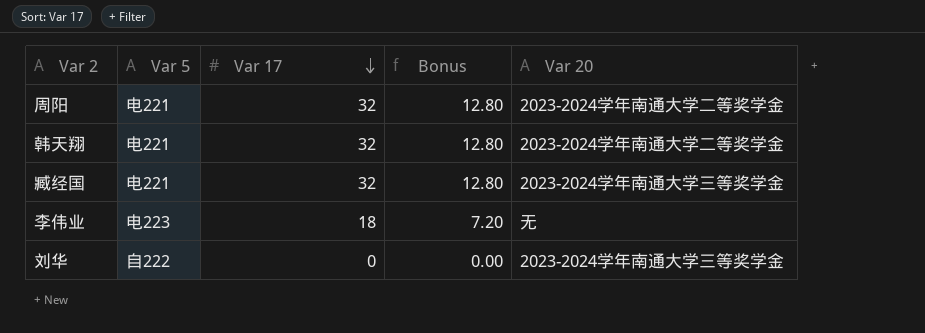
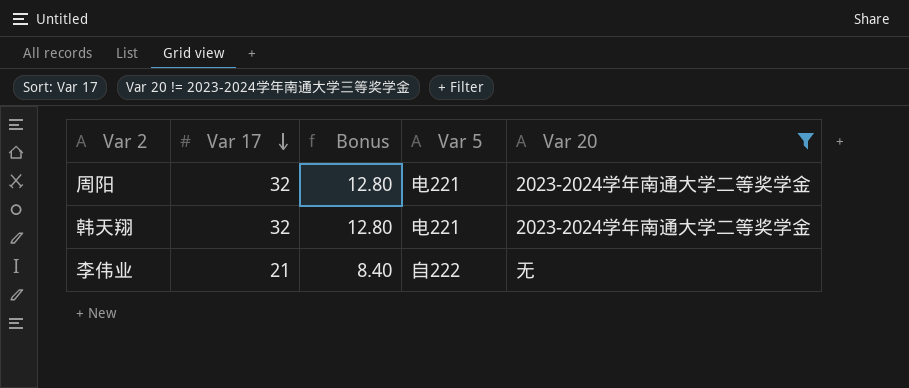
filter: none -> Var 20 != 2023-2024学年南通大学三等奖学金
column Var 5 | position: 2 -> 4
李伟业 | Var 17: 18 -> 21
李伟业 | Bonus: 7.20 -> 8.40
李伟业 | Var 5: 电223 -> 自222

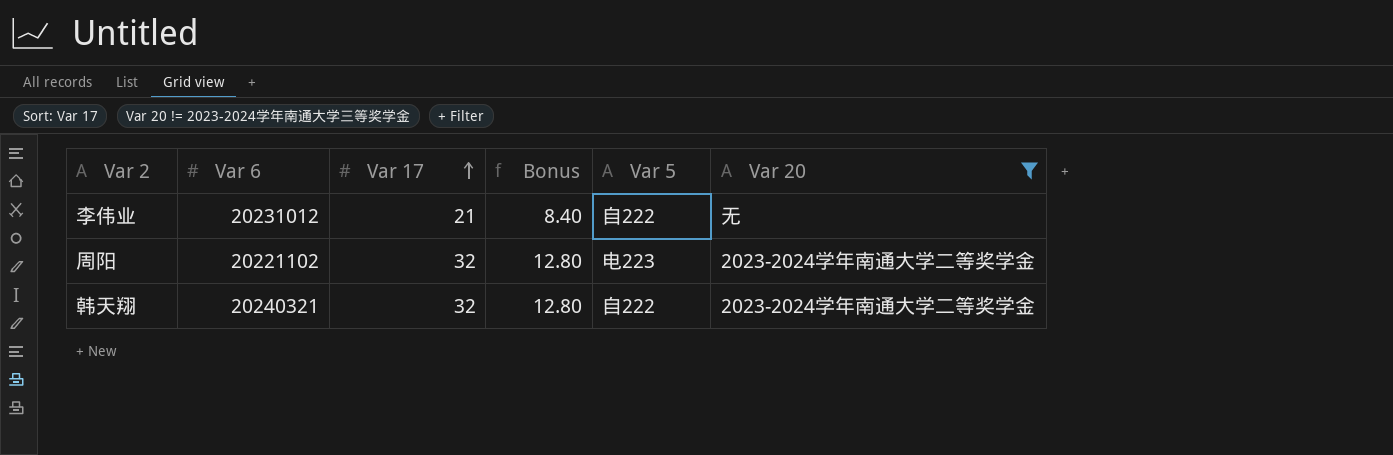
row order: Var 17 descending -> Var 17 ascending
column Var 6 | position: none -> 2
周阳 | Var 5: 电221 -> 电223
韩天翔 | Var 5: 电221 -> 自222

